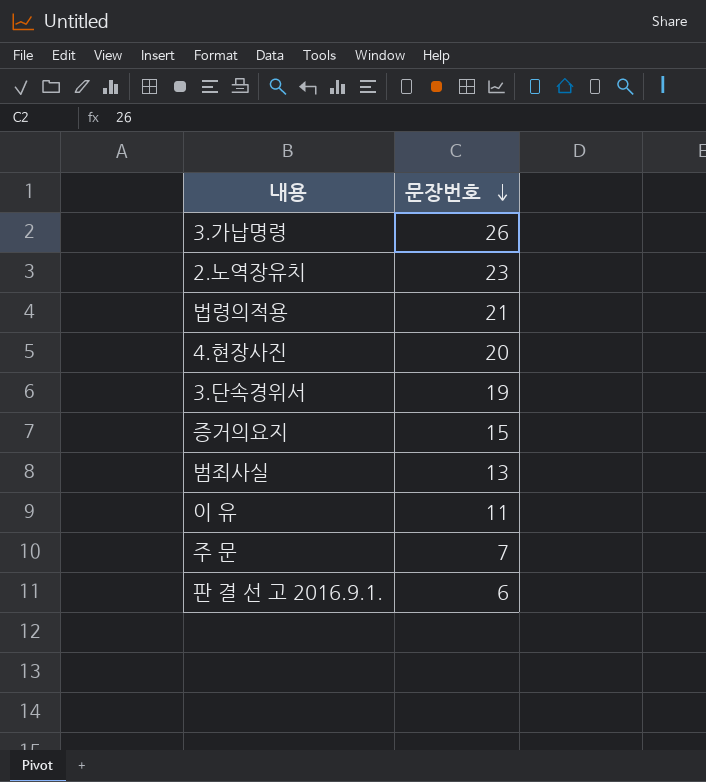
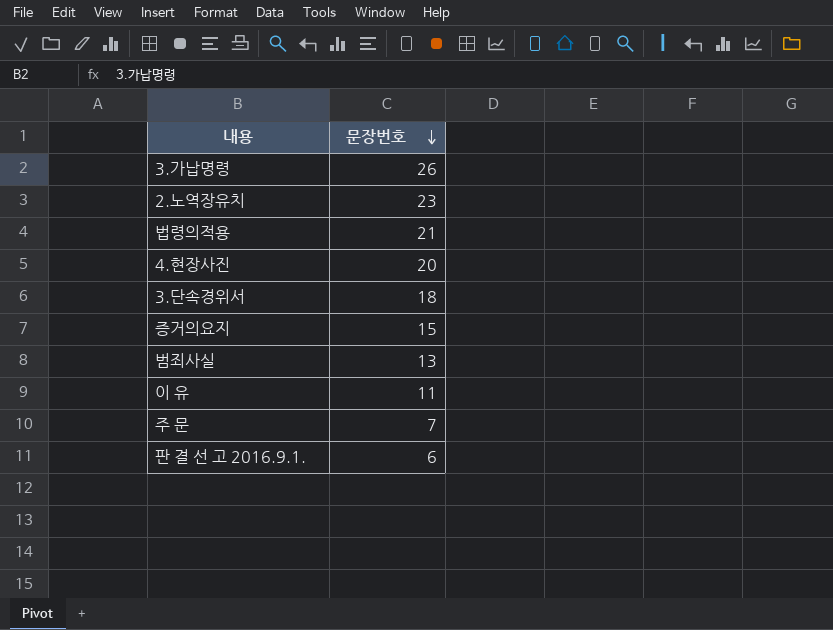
3.단속경위서 | 문장번호: 19 -> 18

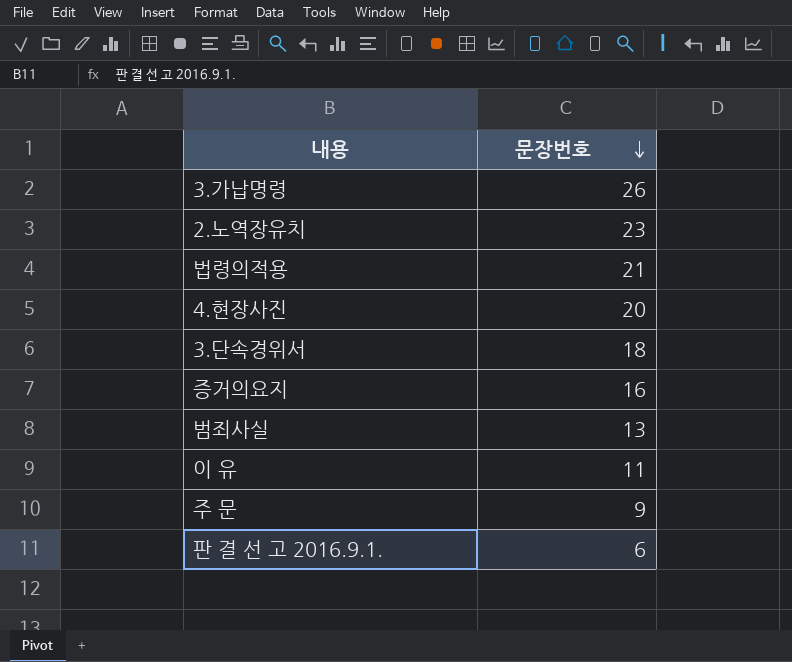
증거의요지 | 문장번호: 15 -> 16
주 문 | 문장번호: 7 -> 9

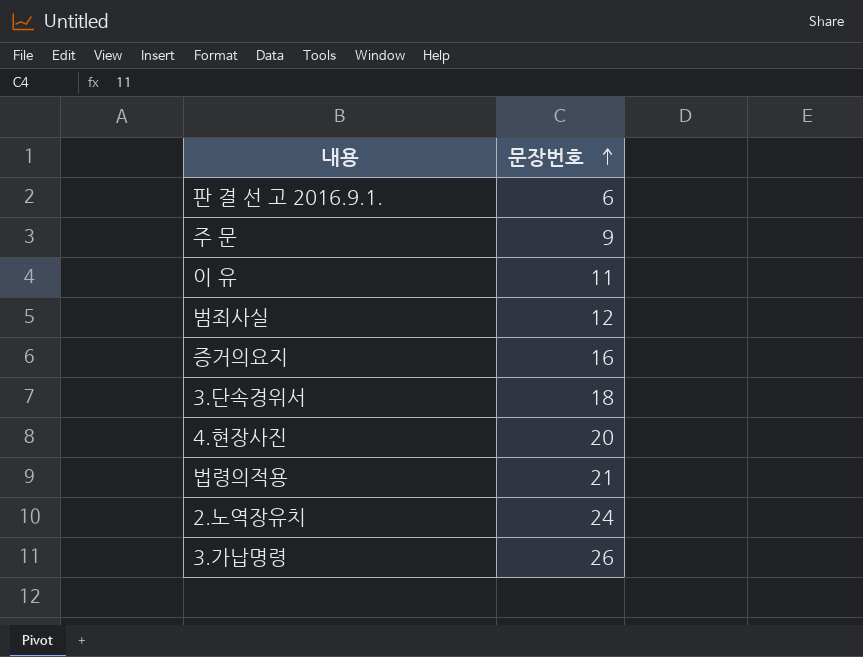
row order: 문장번호 descending -> 문장번호 ascending
범죄사실 | 문장번호: 13 -> 12
2.노역장유치 | 문장번호: 23 -> 24

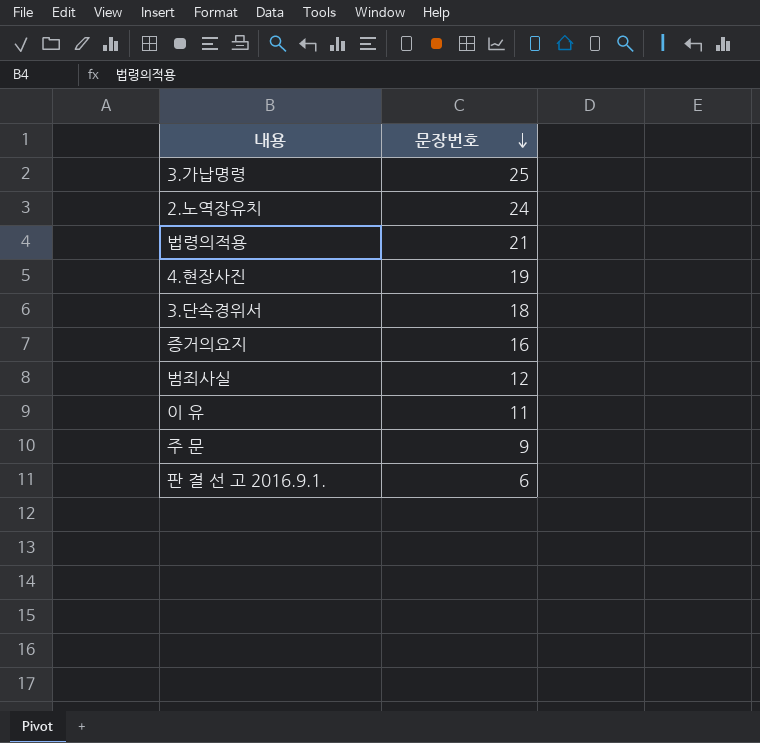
row order: 문장번호 ascending -> 문장번호 descending
3.가납명령 | 문장번호: 26 -> 25
4.현장사진 | 문장번호: 20 -> 19

